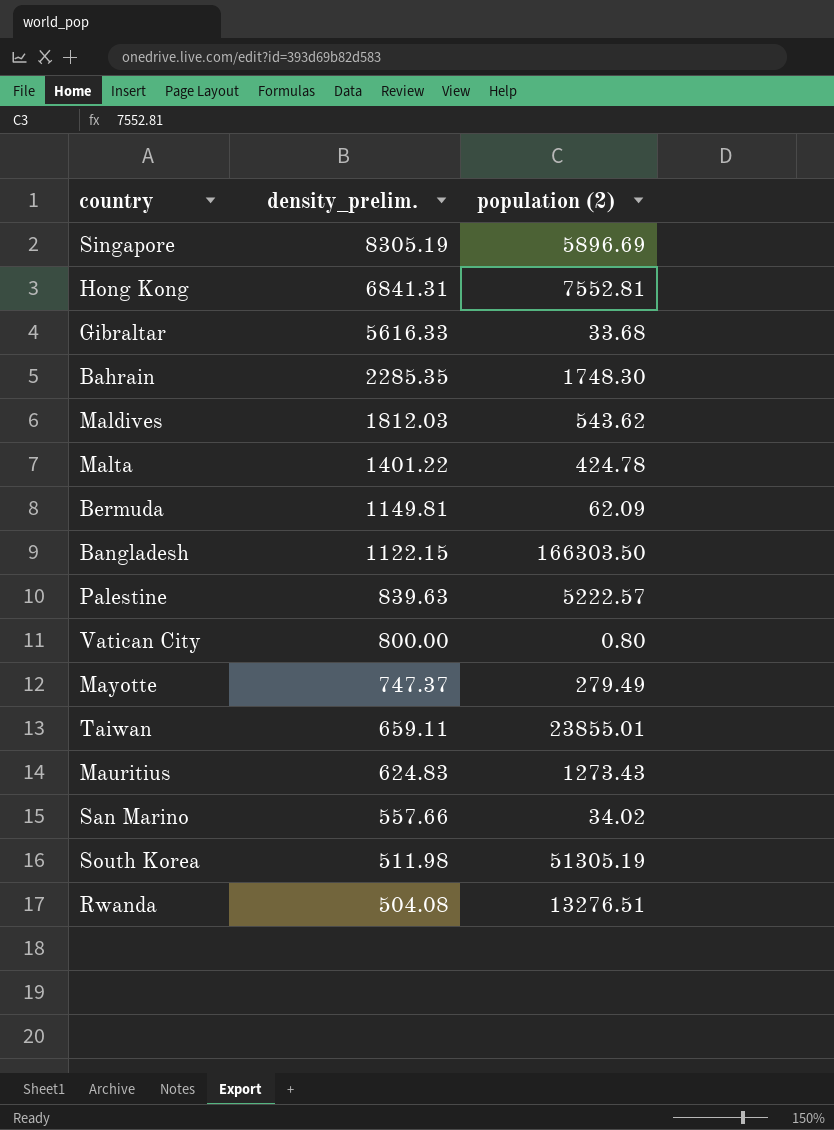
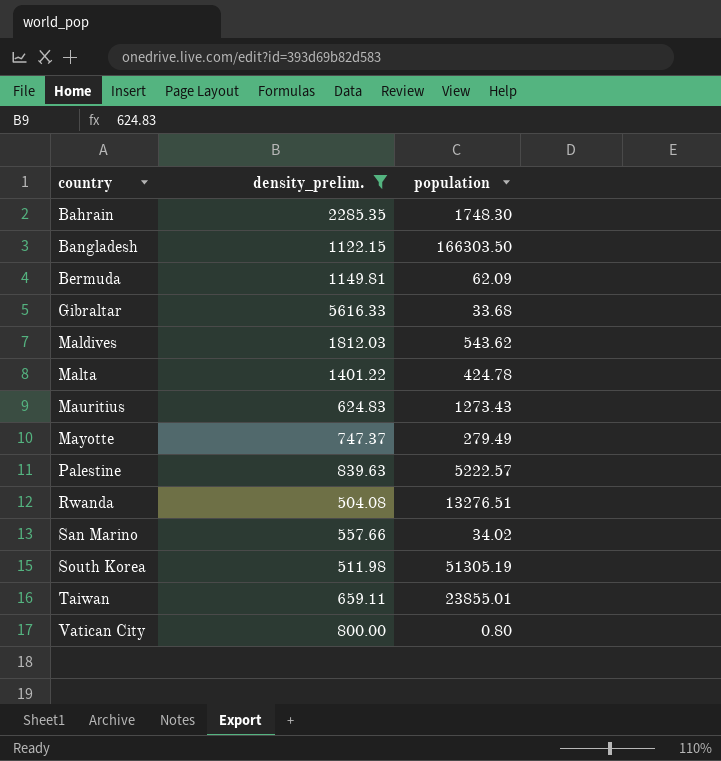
filter: none -> density_prelim. <= 5616.33
row order: density_prelim. descending -> country ascending
column name: population (2) -> population

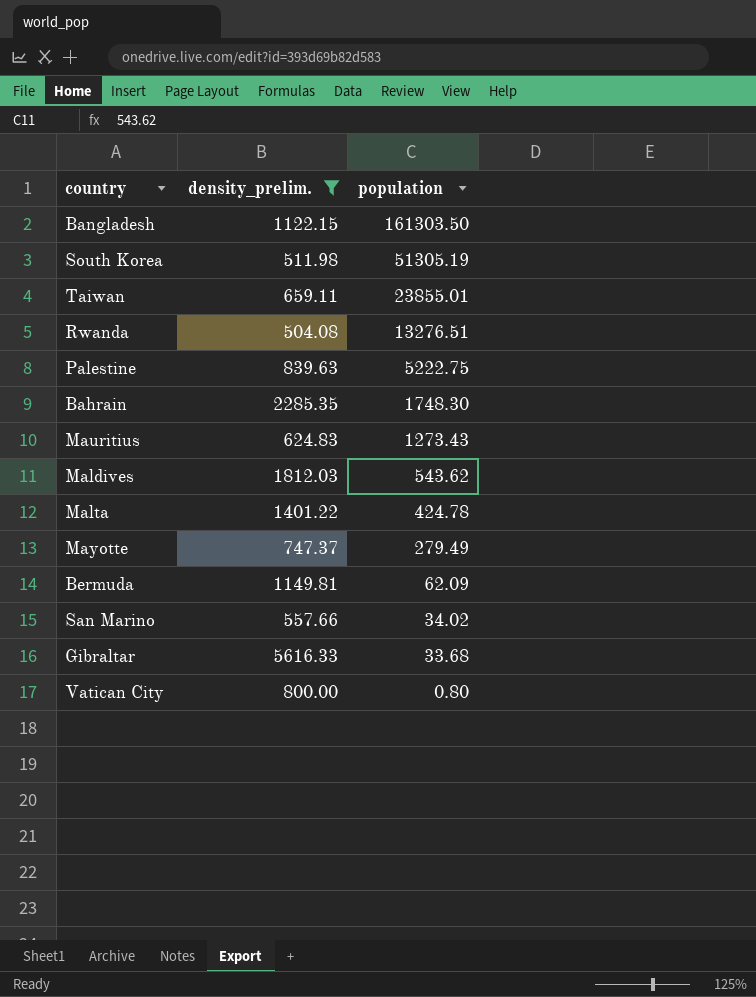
row order: country ascending -> population descending
Bangladesh | population: 166303.50 -> 161303.50
Palestine | population: 5222.57 -> 5222.75

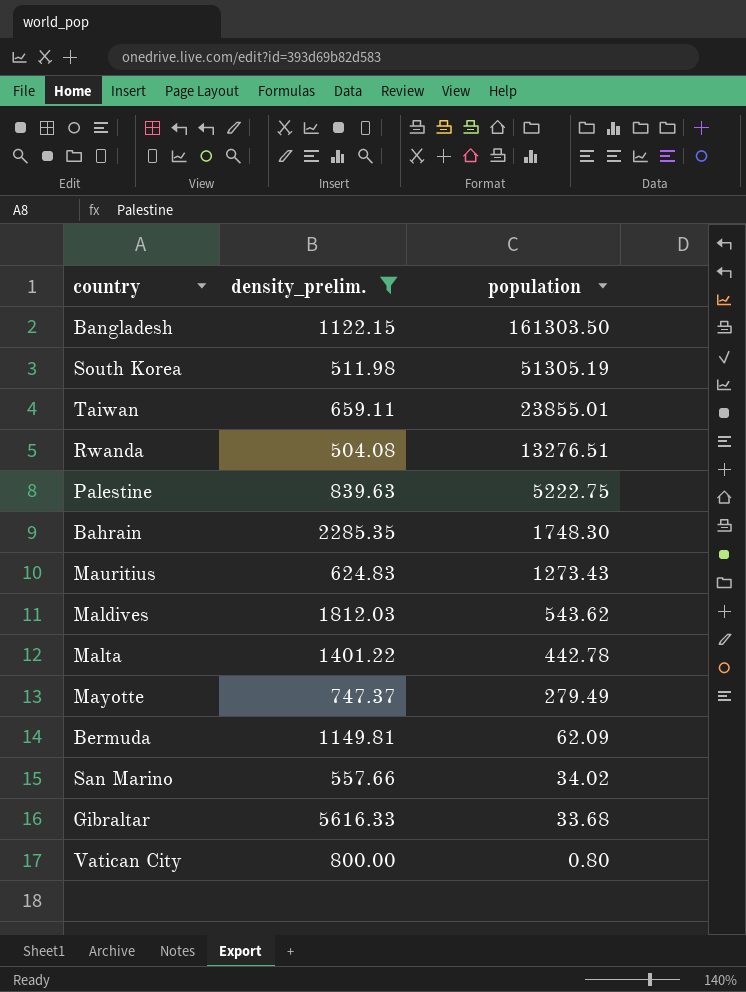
Malta | population: 424.78 -> 442.78

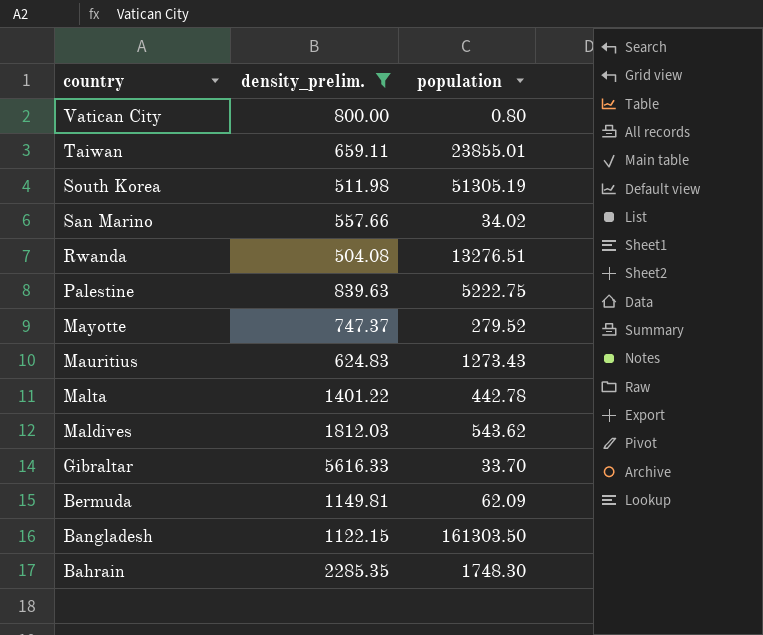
row order: population descending -> country descending
Mayotte | population: 279.49 -> 279.52
Gibraltar | population: 33.68 -> 33.70

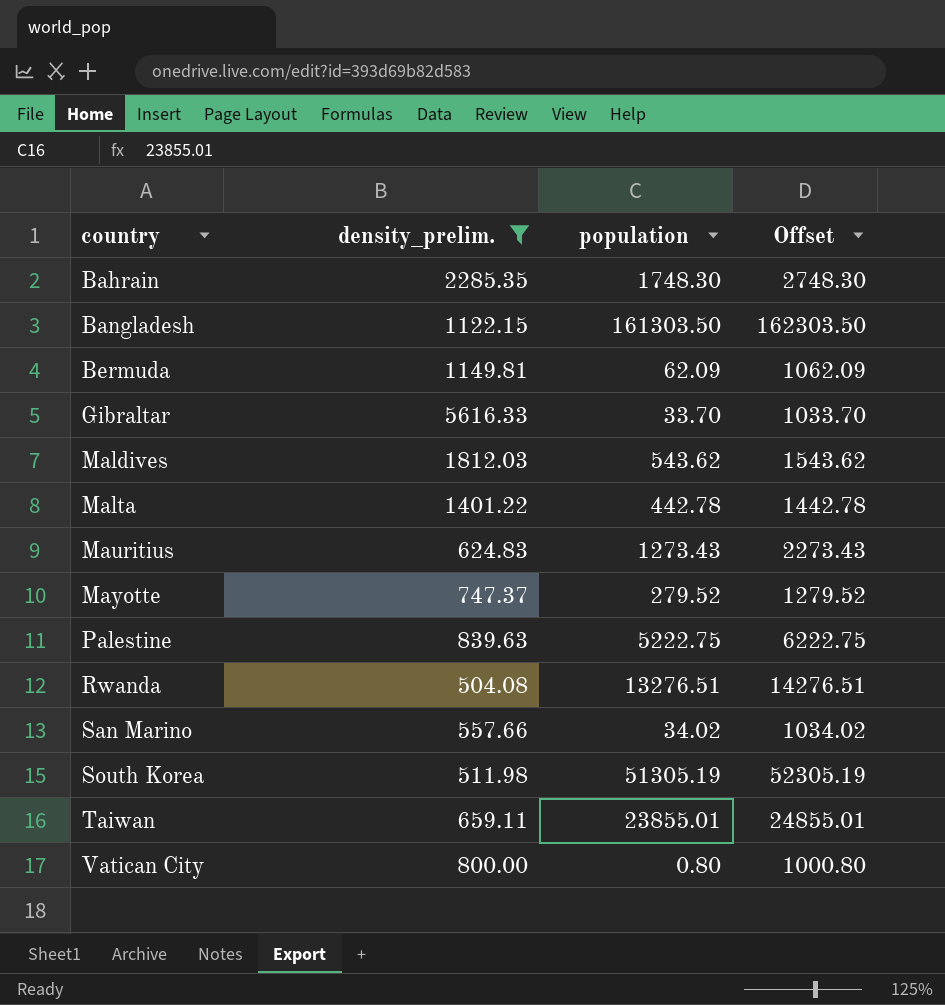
row order: country descending -> country ascending
column Offset | formula: none -> [population] + 1000

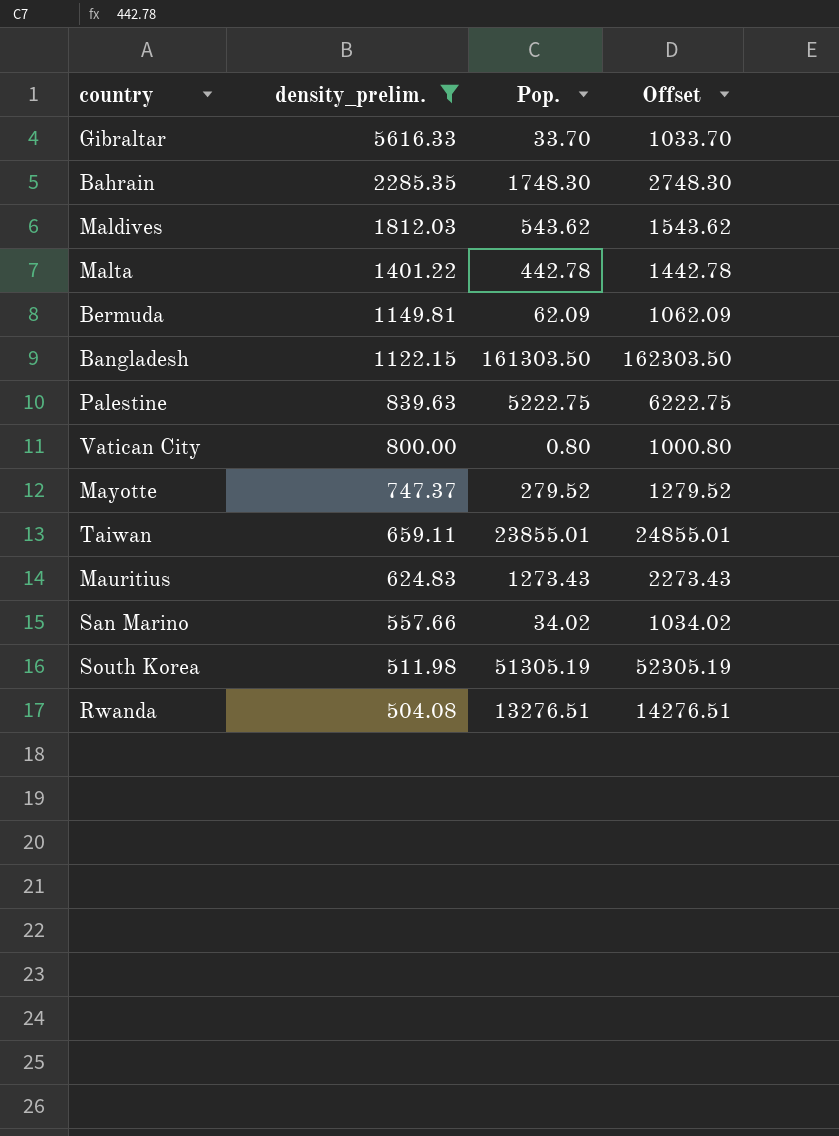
row order: country ascending -> density_prelim. descending
column name: population -> Pop.

